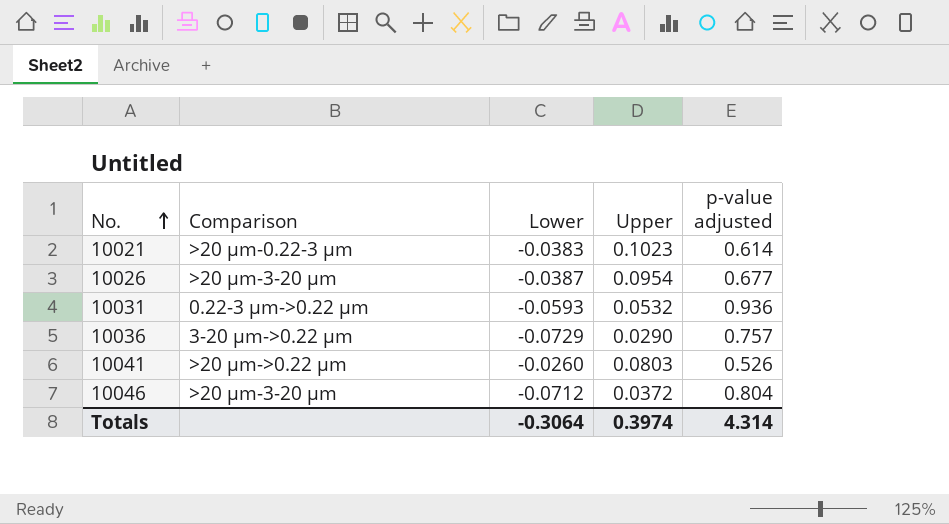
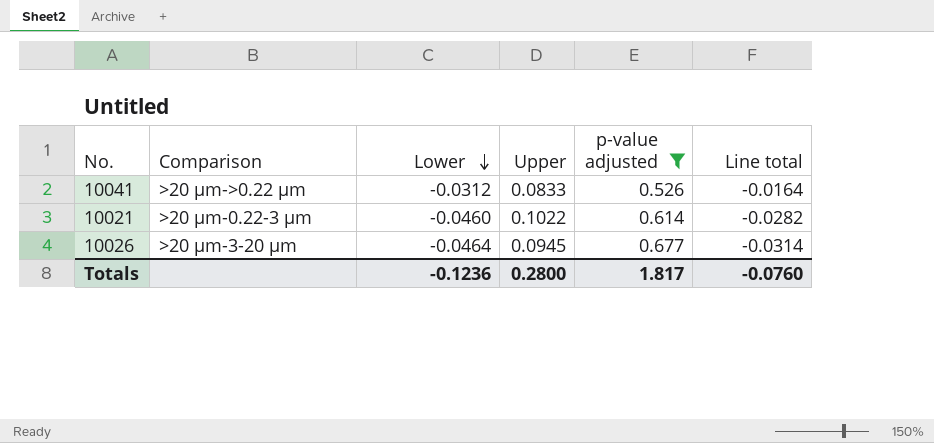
filter: none -> p-value adjusted <= 0.677
row order: No. ascending -> Lower descending
column Line total | formula: none -> [Lower] * [p-value adjusted]
10041 | Lower: -0.0260 -> -0.0312
10041 | Upper: 0.0803 -> 0.0833
10021 | Lower: -0.0383 -> -0.0460
10021 | Upper: 0.1023 -> 0.1022
10026 | Lower: -0.0387 -> -0.0464
10026 | Upper: 0.0954 -> 0.0945
Totals | Lower: -0.3064 -> -0.1236
Totals | Upper: 0.3974 -> 0.2800
Totals | p-value adjusted: 4.314 -> 1.817

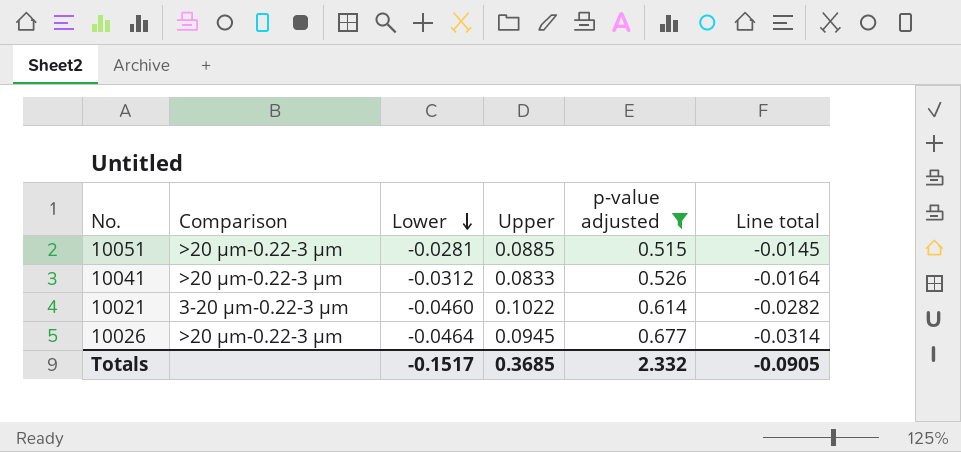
row 10051: none -> >20 µm-0.22-3 µm | -0.0281 | 0.0885 | 0.515 | -0.0145
10041 | Comparison: >20 µm->0.22 µm -> >20 µm-0.22-3 µm
10021 | Comparison: >20 µm-0.22-3 µm -> 3-20 µm-0.22-3 µm
10026 | Comparison: >20 µm-3-20 µm -> >20 µm-0.22-3 µm
Totals | Lower: -0.1236 -> -0.1517
Totals | Upper: 0.2800 -> 0.3685
Totals | p-value adjusted: 1.817 -> 2.332
Totals | Line total: -0.0760 -> -0.0905

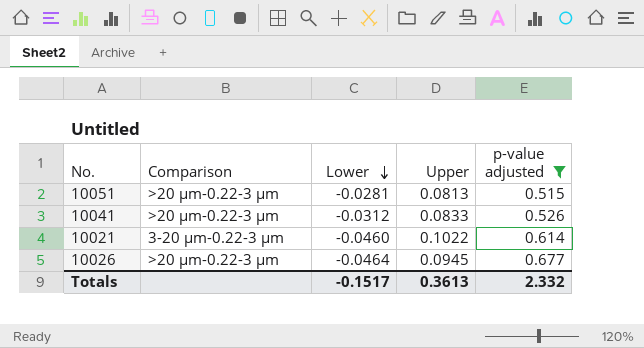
column Line total | formula: [Lower] * [p-value adjusted] -> none
10051 | Upper: 0.0885 -> 0.0813
Totals | Upper: 0.3685 -> 0.3613

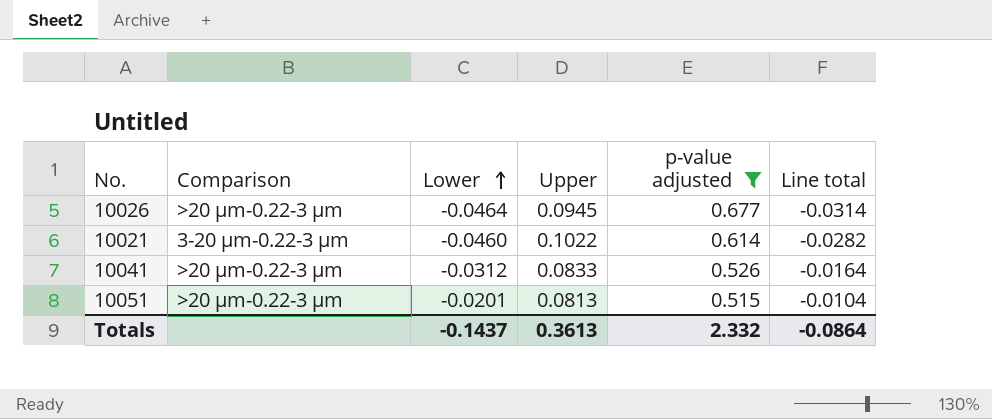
row order: Lower descending -> Lower ascending
column Line total | formula: none -> [Lower] * [p-value adjusted]
10051 | Lower: -0.0281 -> -0.0201
Totals | Lower: -0.1517 -> -0.1437

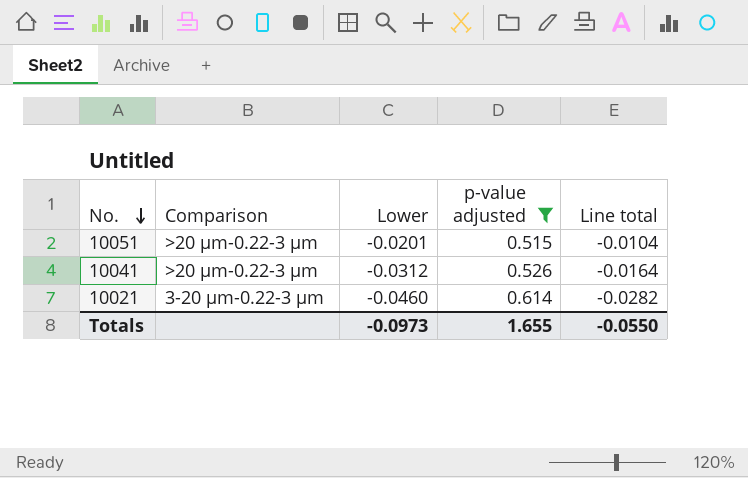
row order: Lower ascending -> No. descending
column Upper | position: 4 -> none
row 10026: >20 µm-0.22-3 µm | -0.0464 | 0.0945 | 0.677 | -0.0314 -> none
Totals | Lower: -0.1437 -> -0.0973
Totals | p-value adjusted: 2.332 -> 1.655
Totals | Line total: -0.0864 -> -0.0550

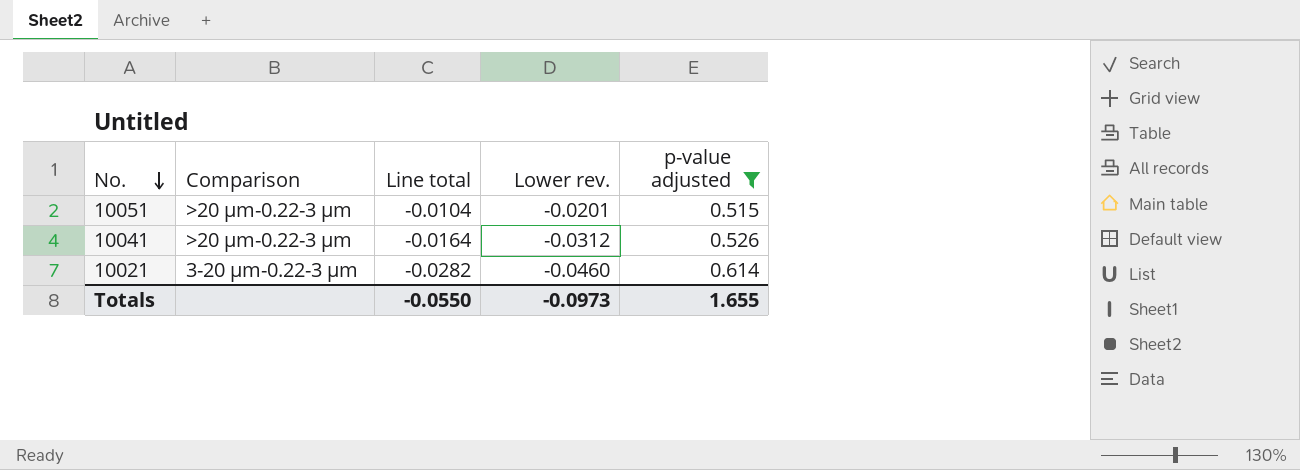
column Line total | position: 5 -> 3
column name: Lower -> Lower rev.

